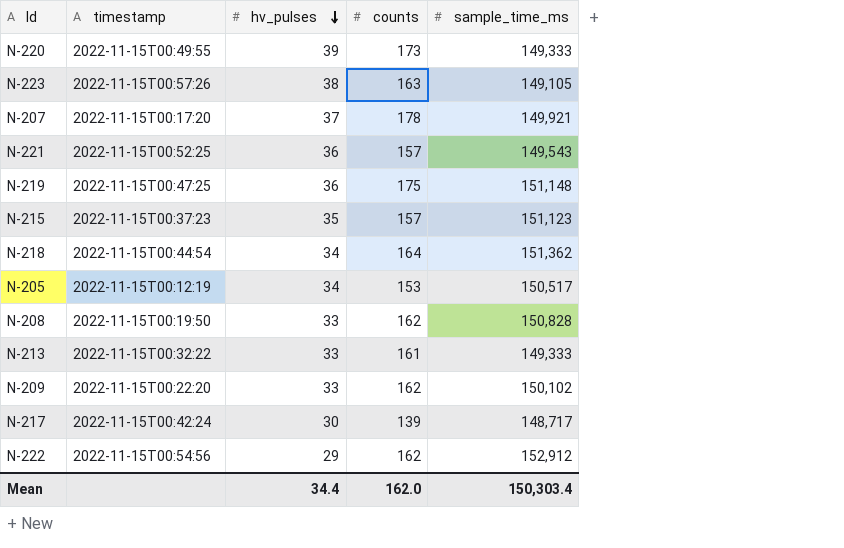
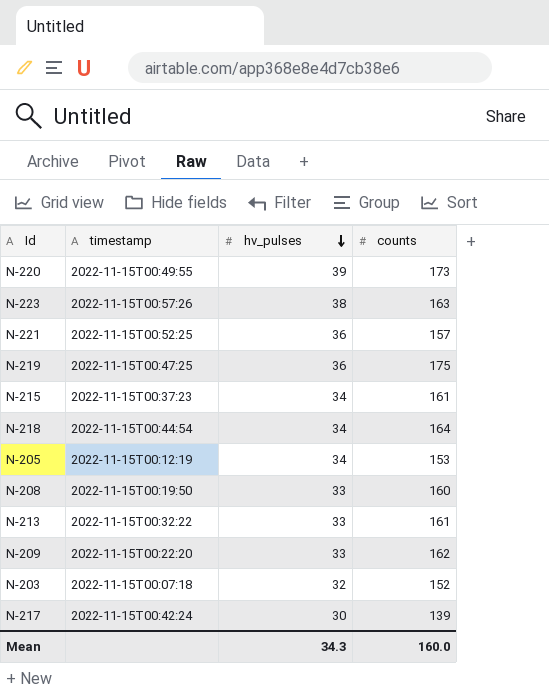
column sample_time_ms | position: 5 -> none
row N-207: 2022-11-15T00:17:20 | 37 | 178 | 149,921 -> none
row N-222: 2022-11-15T00:54:56 | 29 | 162 | 152,912 -> none
N-215 | hv_pulses: 35 -> 34
N-215 | counts: 157 -> 161
N-208 | counts: 162 -> 160
row N-203: none -> 2022-11-15T00:07:18 | 32 | 152
Mean | hv_pulses: 34.4 -> 34.3
Mean | counts: 162.0 -> 160.0

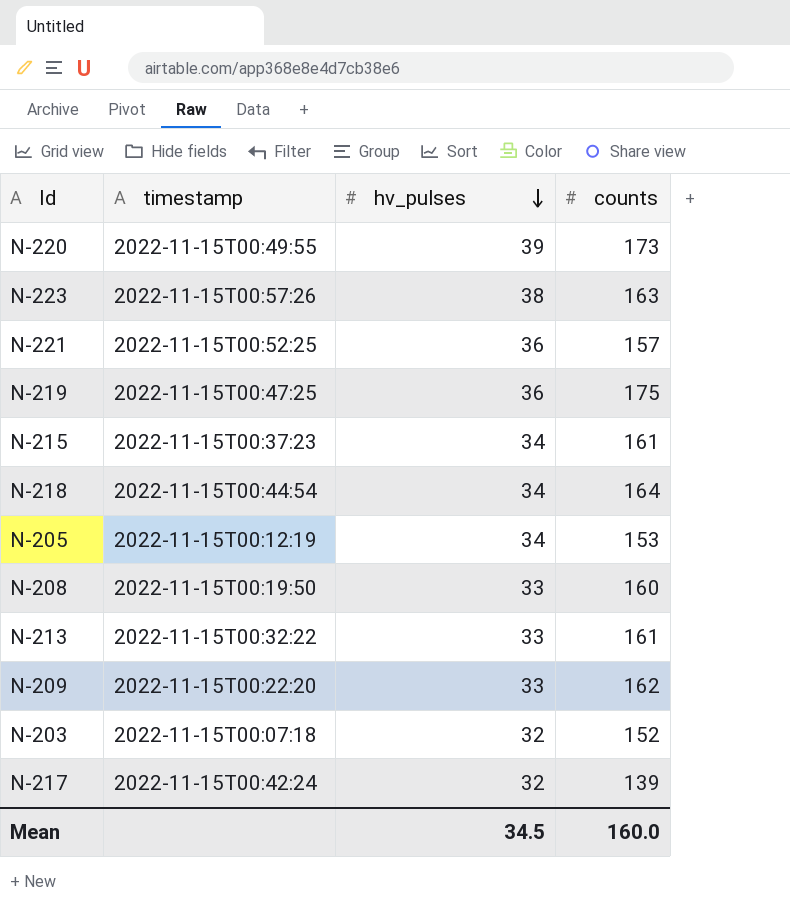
N-217 | hv_pulses: 30 -> 32
Mean | hv_pulses: 34.3 -> 34.5

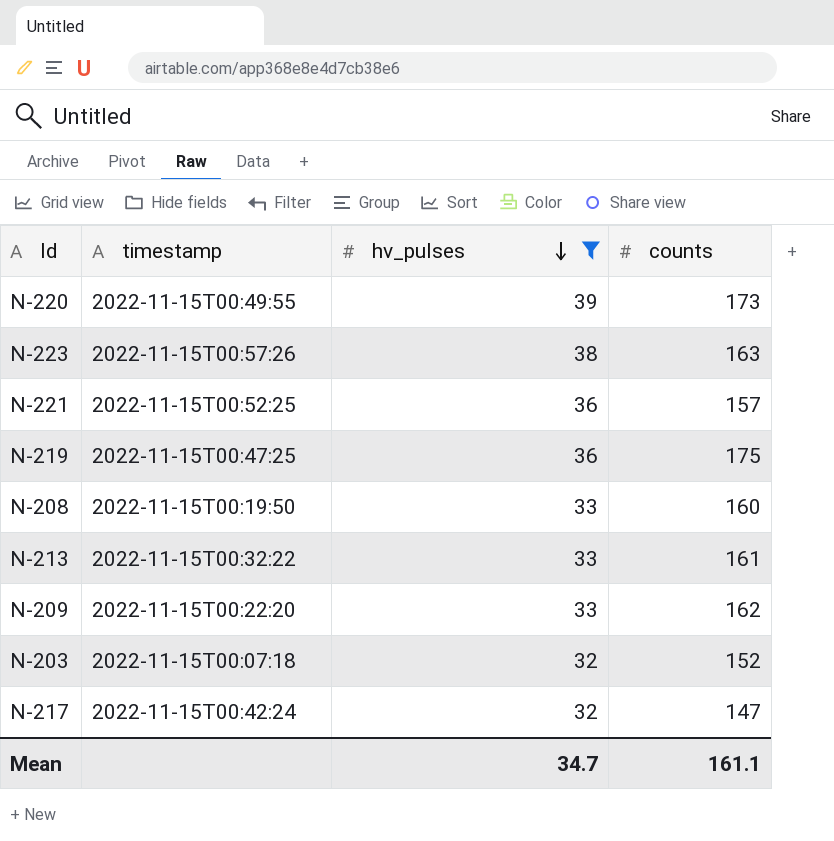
filter: none -> hv_pulses != 34
N-217 | counts: 139 -> 147
Mean | hv_pulses: 34.5 -> 34.7
Mean | counts: 160.0 -> 161.1

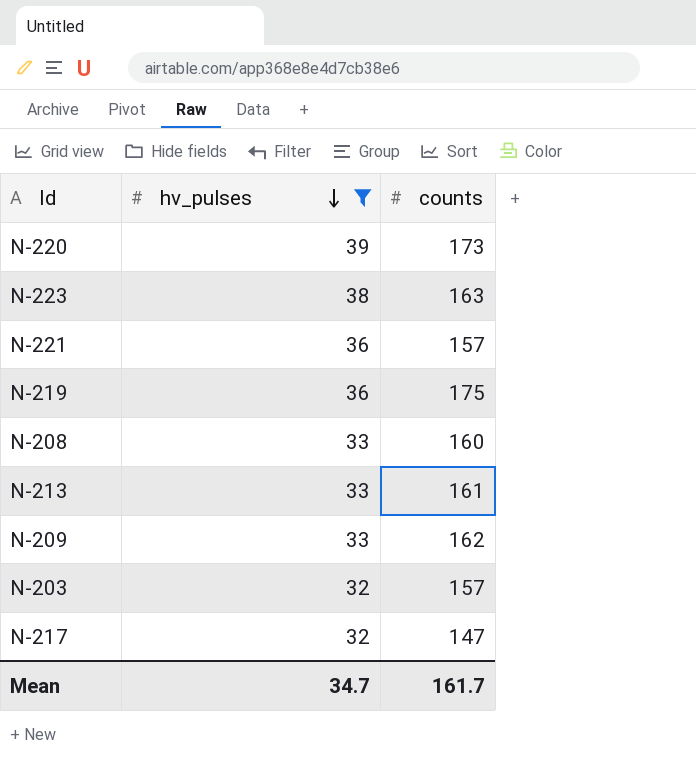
column timestamp | position: 2 -> none
N-203 | counts: 152 -> 157
Mean | counts: 161.1 -> 161.7

